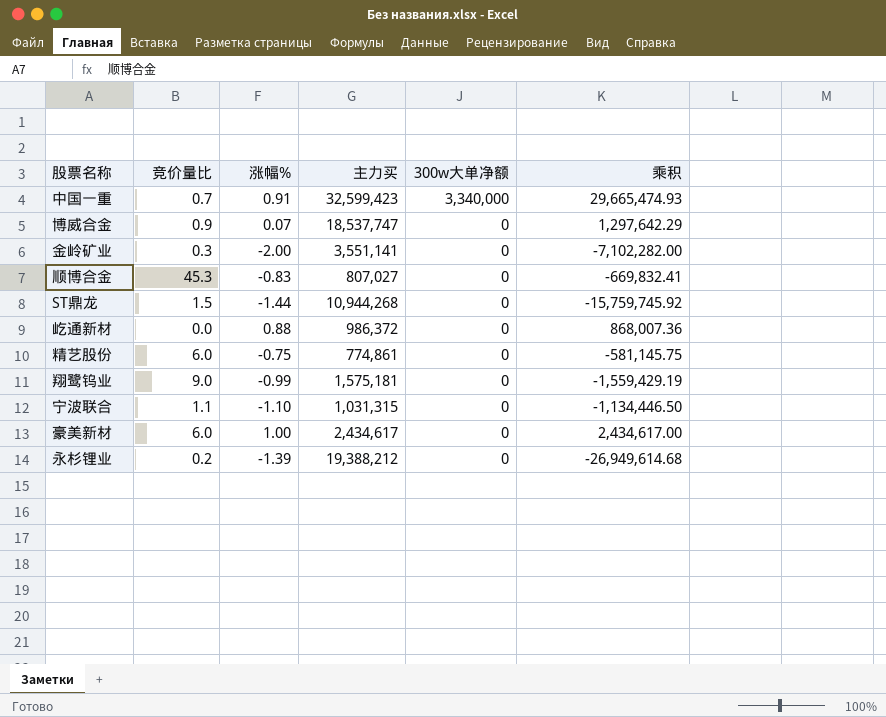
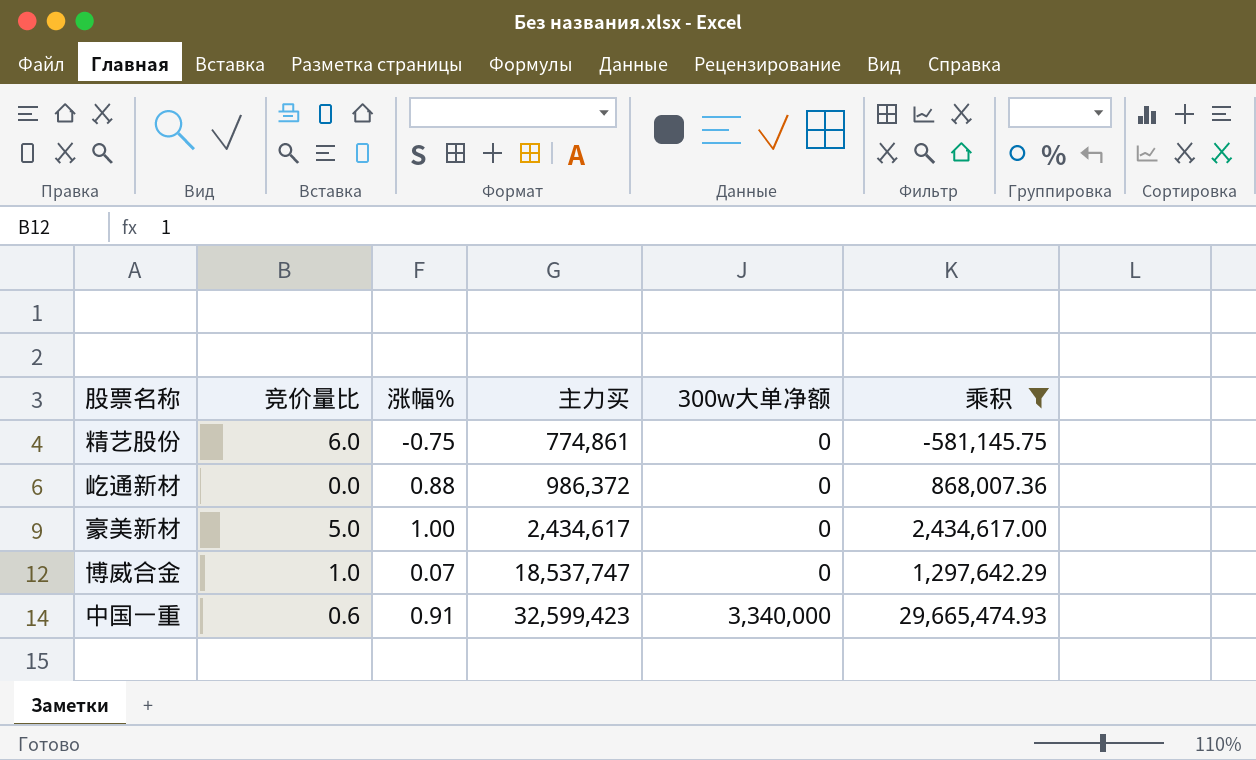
filter: none -> 乘积 >= -581,145.75
row order: 300w大单净额 descending -> 主力买 ascending
豪美新材 | 竞价量比: 6.0 -> 5.0
博威合金 | 竞价量比: 0.9 -> 1.0
中国一重 | 竞价量比: 0.7 -> 0.6

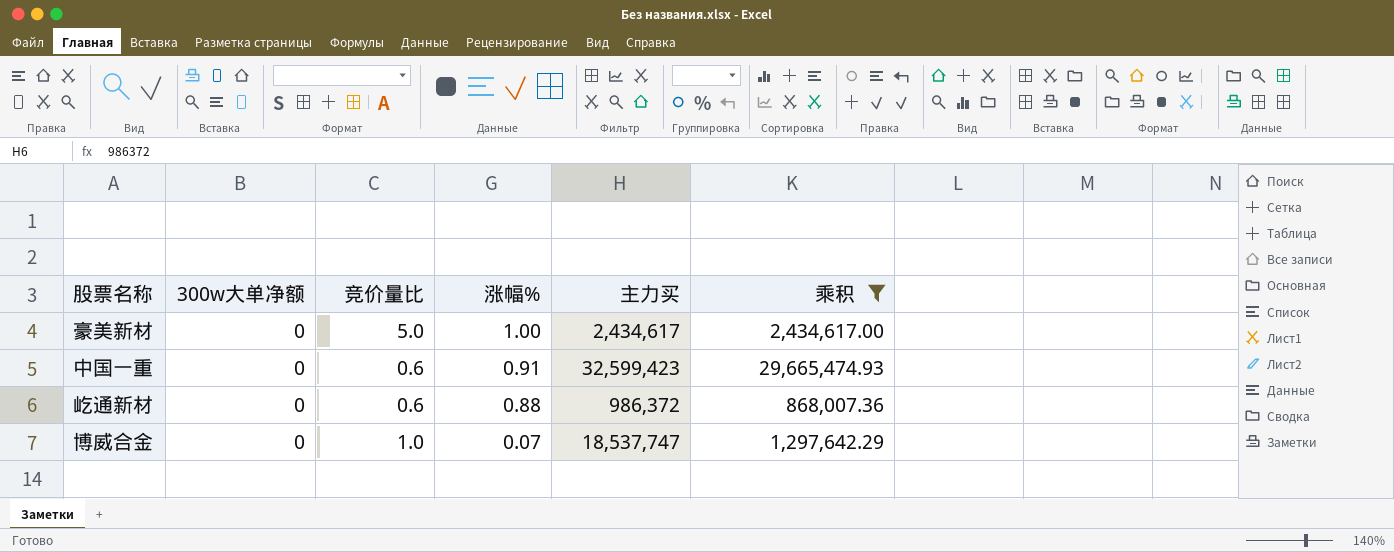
row order: 主力买 ascending -> 涨幅% descending
column 300w大单净额 | position: 5 -> 2
row 精艺股份: 6.0 | -0.75 | 774,861 | 0 | -581,145.75 -> none
中国一重 | 300w大单净额: 3,340,000 -> 0
屹通新材 | 竞价量比: 0.0 -> 0.6

